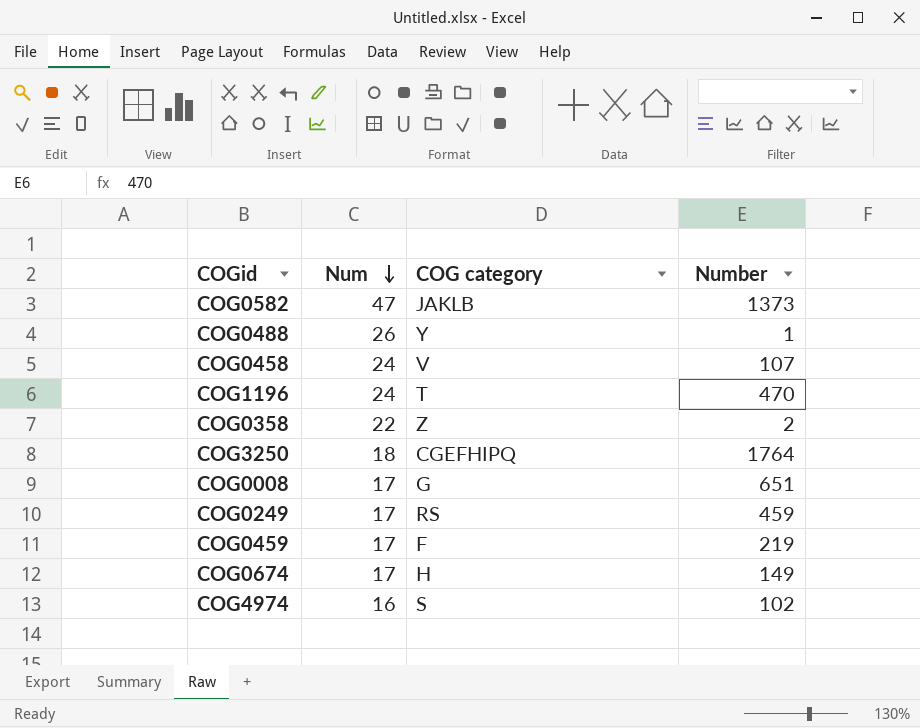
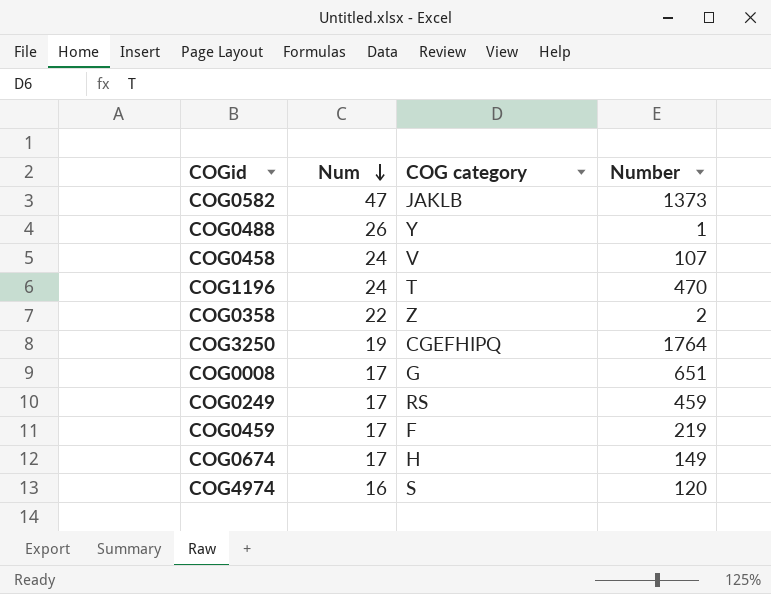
COG3250 | Num: 18 -> 19
COG4974 | Number: 102 -> 120

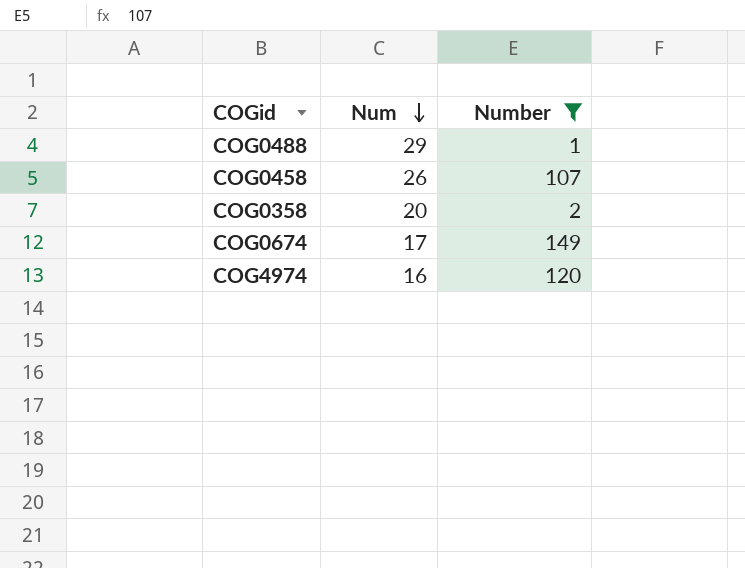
filter: none -> Number <= 149
column COG category | position: 3 -> none
COG0488 | Num: 26 -> 29
COG0458 | Num: 24 -> 26
COG0358 | Num: 22 -> 20

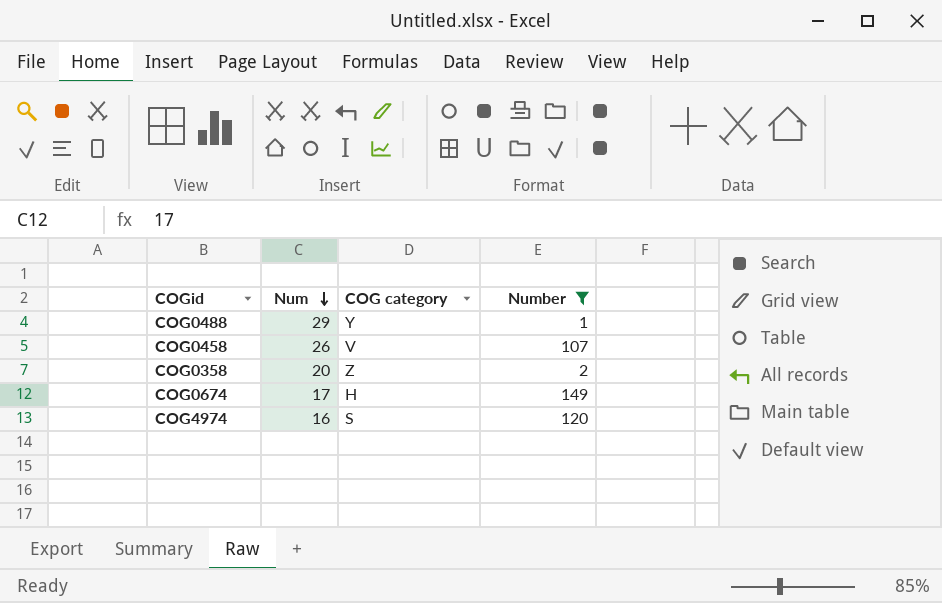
column COG category | position: none -> 3

